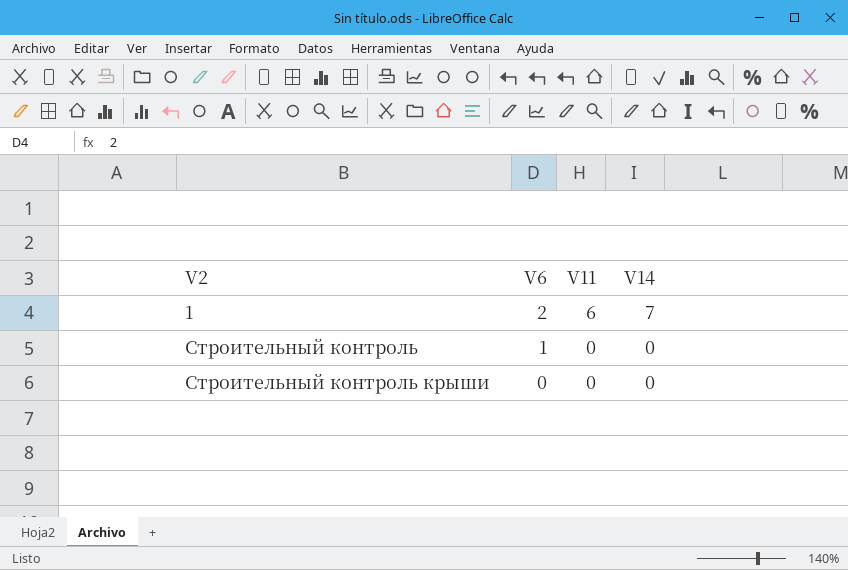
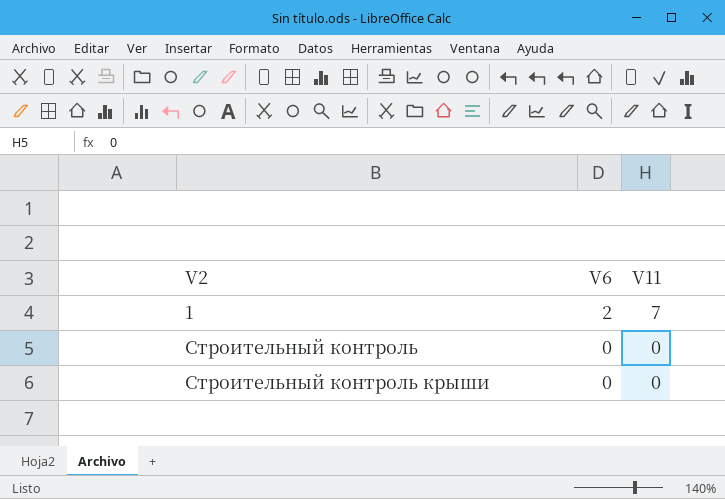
column V14 | position: 4 -> none
1 | V11: 6 -> 7
Строительный контроль | V6: 1 -> 0

